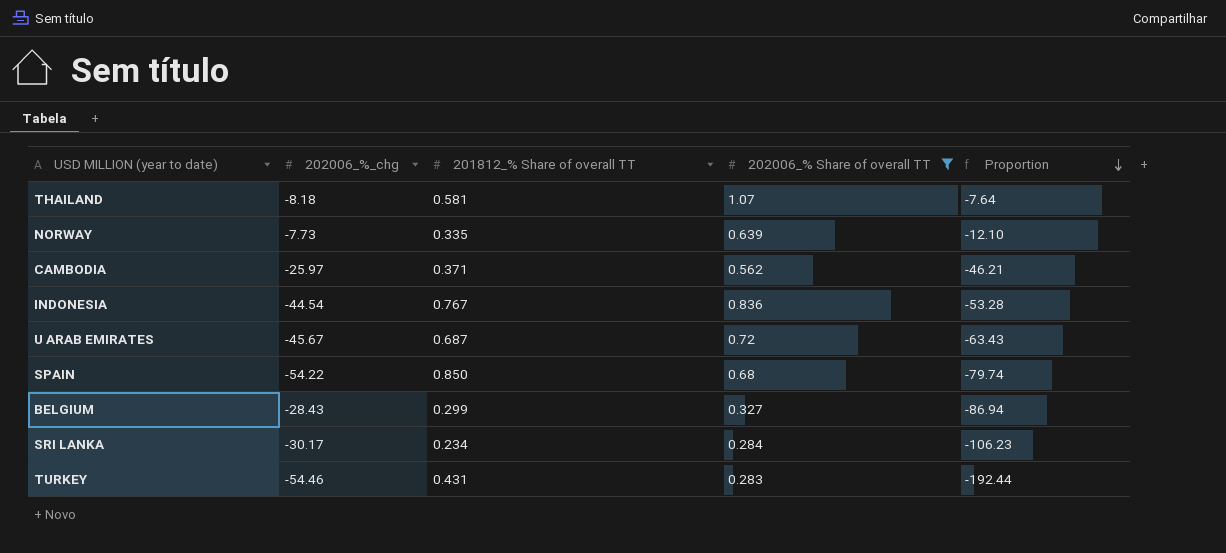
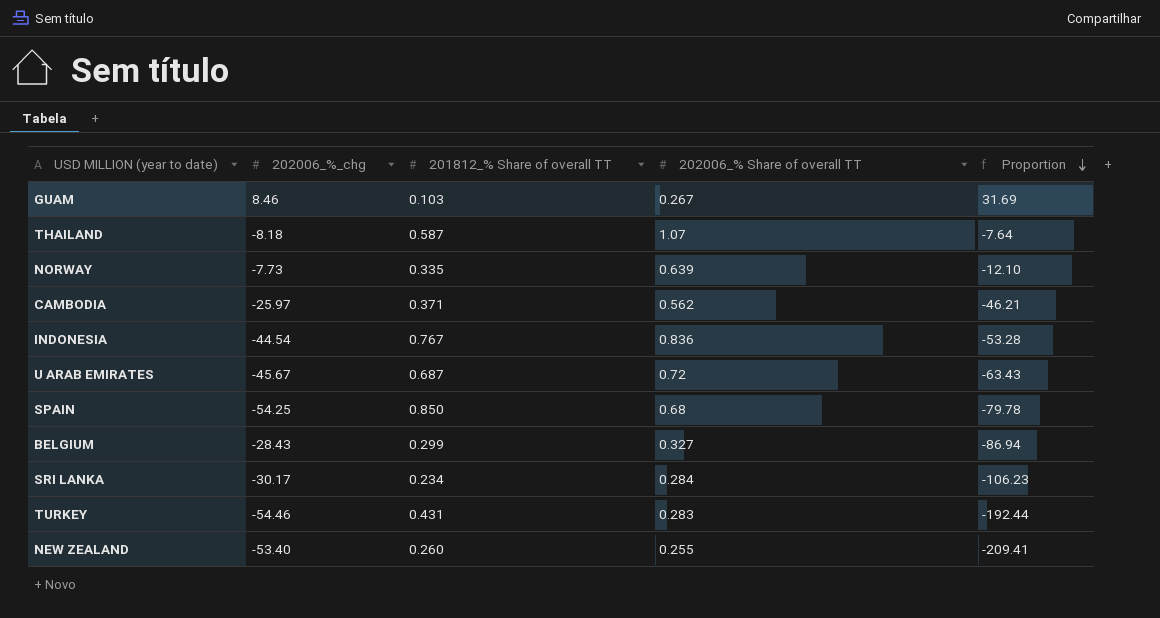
filter: 202006_% Share of overall TT >= 0.283 -> none
THAILAND | 201812_% Share of overall TT: 0.581 -> 0.587
SPAIN | 202006_%_chg: -54.22 -> -54.25
SPAIN | Proportion: -79.74 -> -79.78

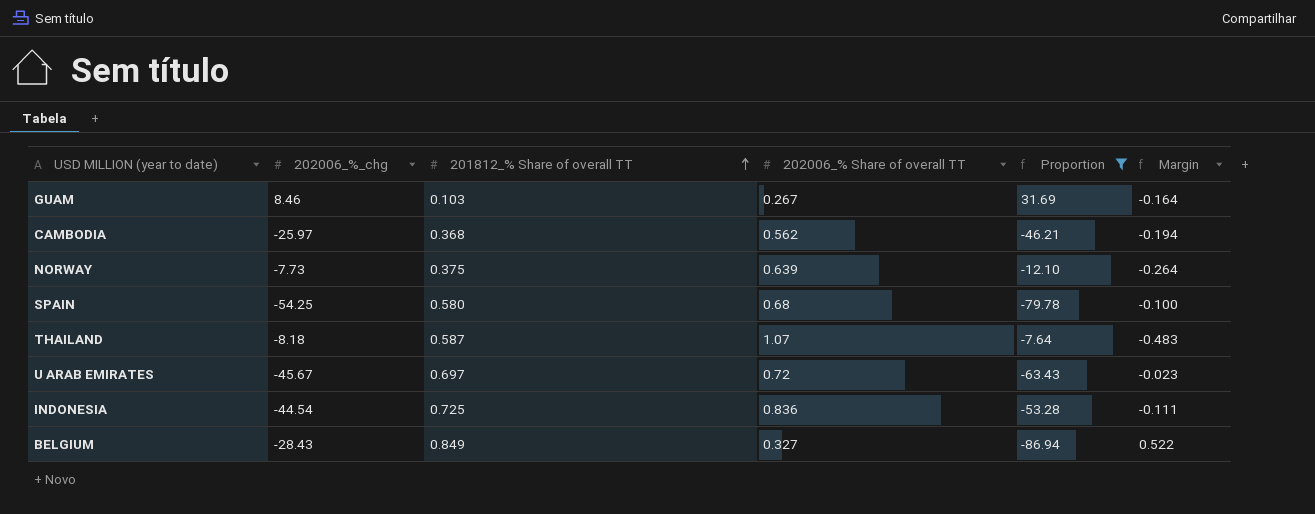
filter: none -> Proportion >= -86.94
row order: Proportion descending -> 201812_% Share of overall TT ascending
column Margin | formula: none -> [201812_% Share of overall TT] - [202006_% Share of overall TT]
CAMBODIA | 201812_% Share of overall TT: 0.371 -> 0.368
NORWAY | 201812_% Share of overall TT: 0.335 -> 0.375
SPAIN | 201812_% Share of overall TT: 0.850 -> 0.580
U ARAB EMIRATES | 201812_% Share of overall TT: 0.687 -> 0.697
INDONESIA | 201812_% Share of overall TT: 0.767 -> 0.725
BELGIUM | 201812_% Share of overall TT: 0.299 -> 0.849

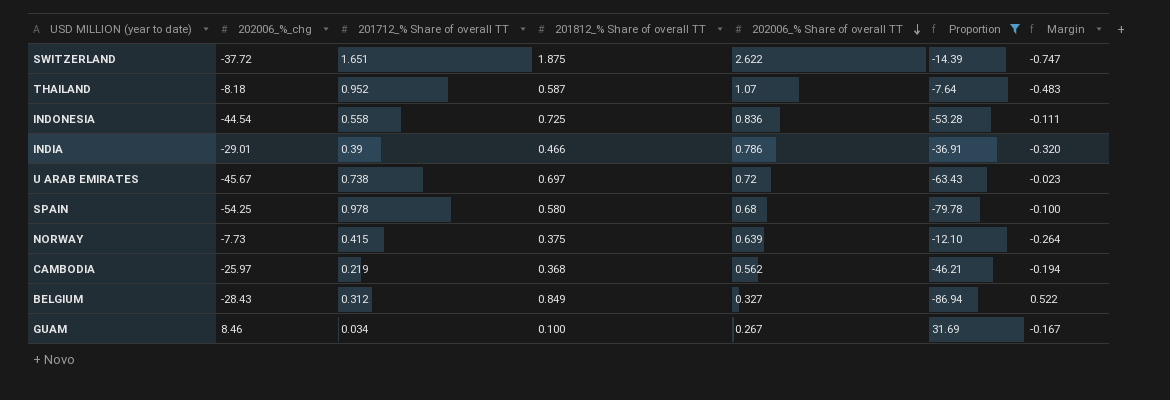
row order: 201812_% Share of overall TT ascending -> 202006_% Share of overall TT descending
column 201712_% Share of overall TT | position: none -> 3
row SWITZERLAND: none -> -37.72 | 1.651 | 1.875 | 2.622 | -14.39 | -0.747
row INDIA: none -> -29.01 | 0.39 | 0.466 | 0.786 | -36.91 | -0.320
GUAM | 201812_% Share of overall TT: 0.103 -> 0.100
GUAM | Margin: -0.164 -> -0.167

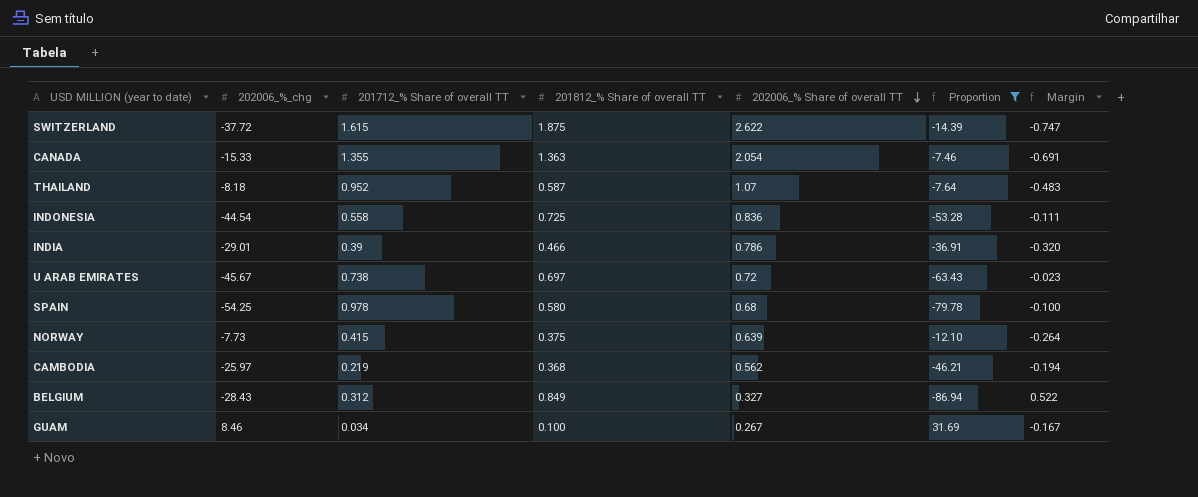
SWITZERLAND | 201712_% Share of overall TT: 1.651 -> 1.615
row CANADA: none -> -15.33 | 1.355 | 1.363 | 2.054 | -7.46 | -0.691

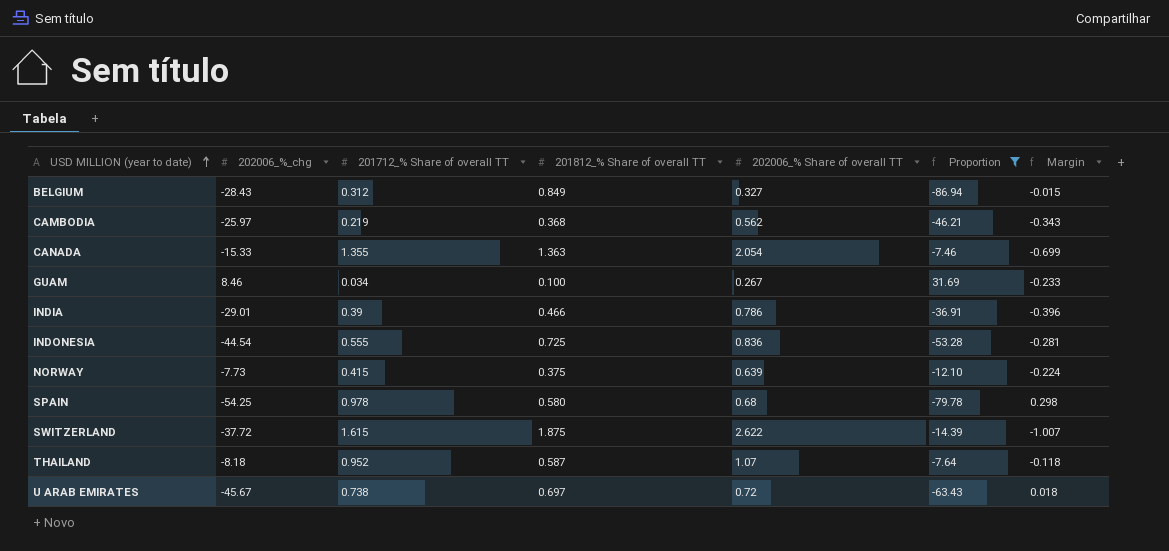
row order: 202006_% Share of overall TT descending -> USD MILLION (year to date) ascending
column Margin | formula: [201812_% Share of overall TT] - [202006_% Share of overall TT] -> [201712_% Share of overall TT] - [202006_% Share of overall TT]
INDONESIA | 201712_% Share of overall TT: 0.558 -> 0.555

